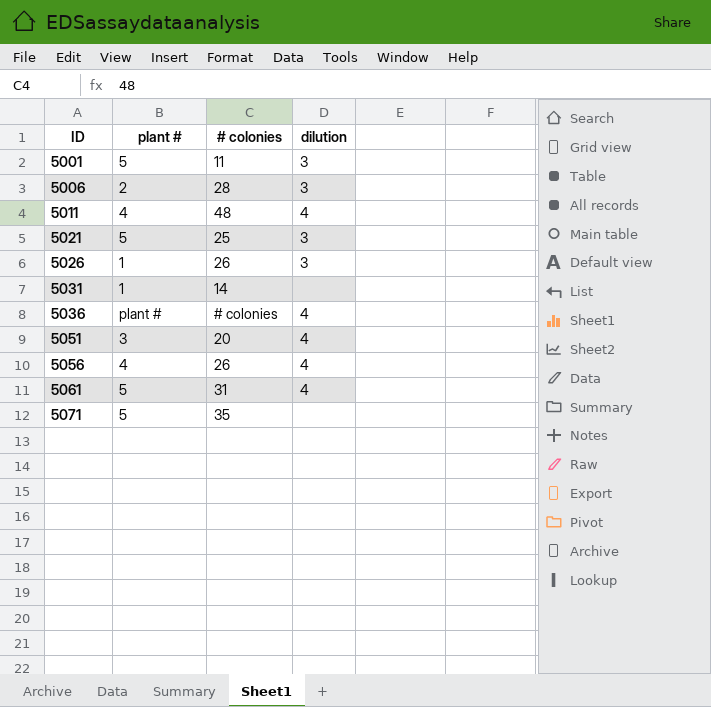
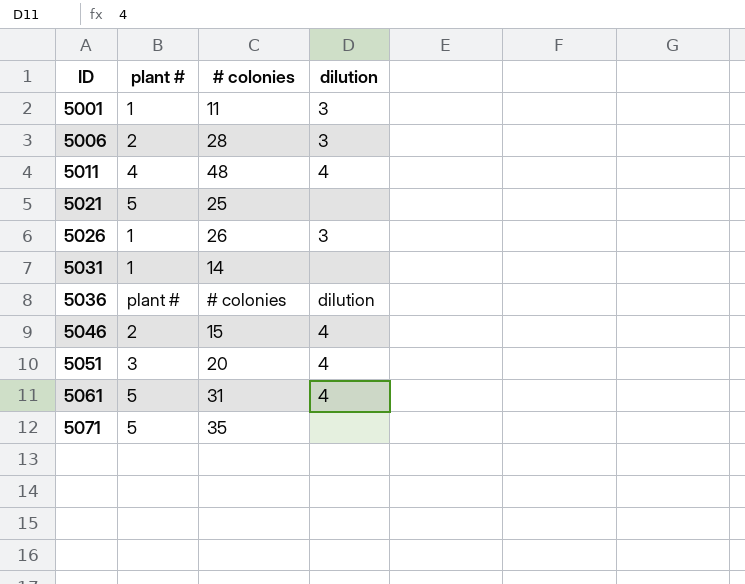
row 5056: 4 | 26 | 4 -> none
5001 | plant #: 5 -> 1
5021 | dilution: 3 -> none
5036 | dilution: 4 -> dilution
row 5046: none -> 2 | 15 | 4

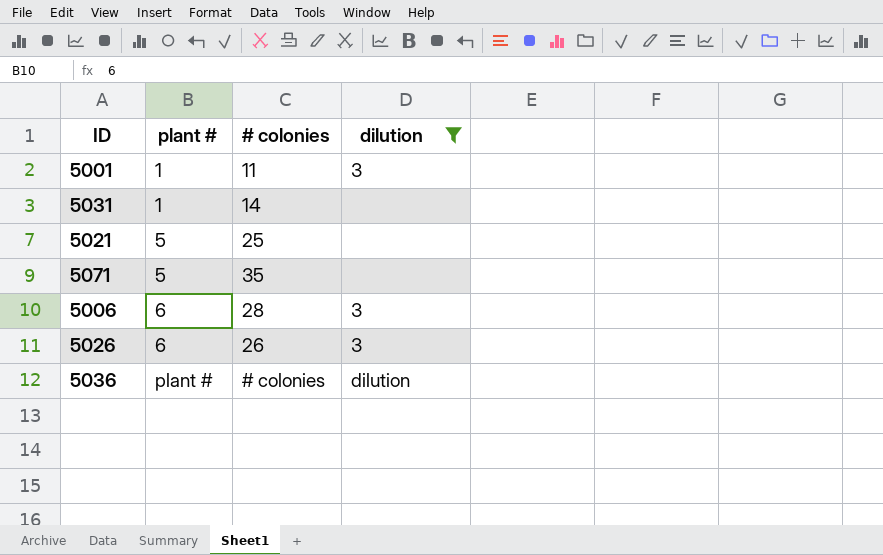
filter: none -> dilution != 4
row order: ID ascending -> plant # ascending
5006 | plant #: 2 -> 6
5026 | plant #: 1 -> 6

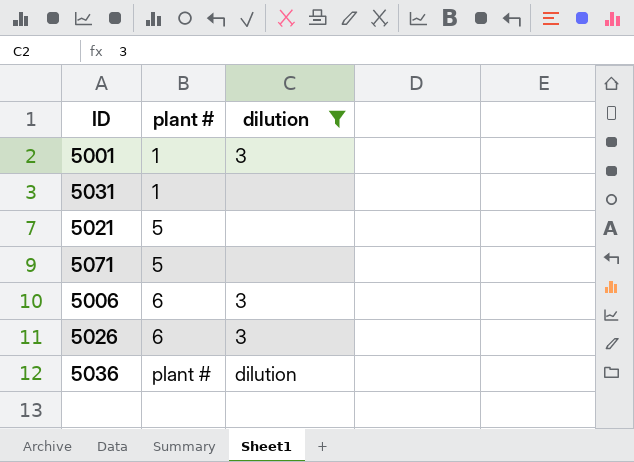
column # colonies | position: 3 -> none

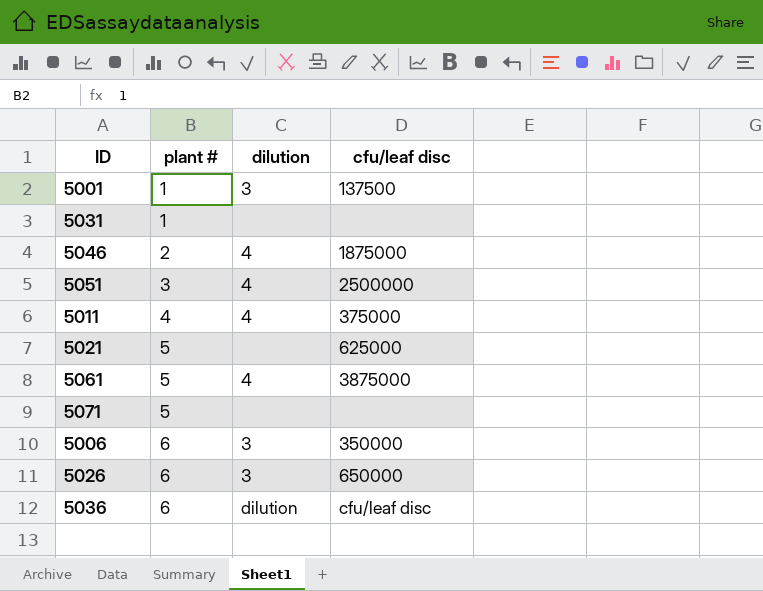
filter: dilution != 4 -> none
column cfu/leaf disc | position: none -> 4
5036 | plant #: plant # -> 6

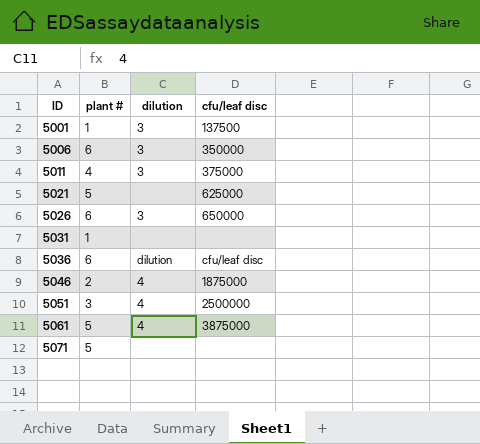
row order: plant # ascending -> ID ascending
5011 | dilution: 4 -> 3

